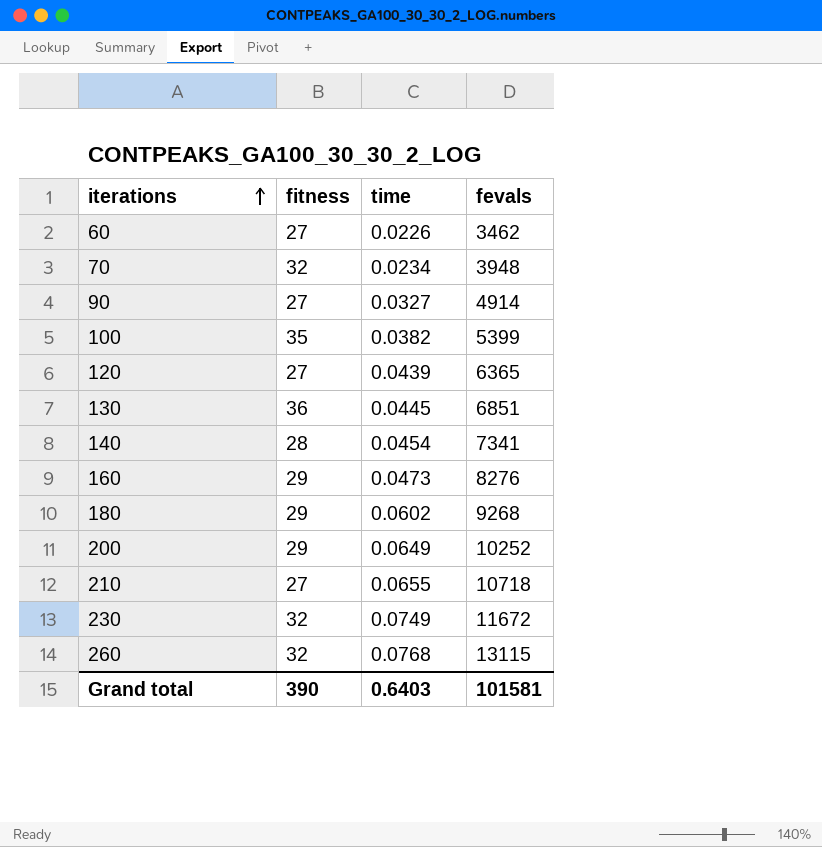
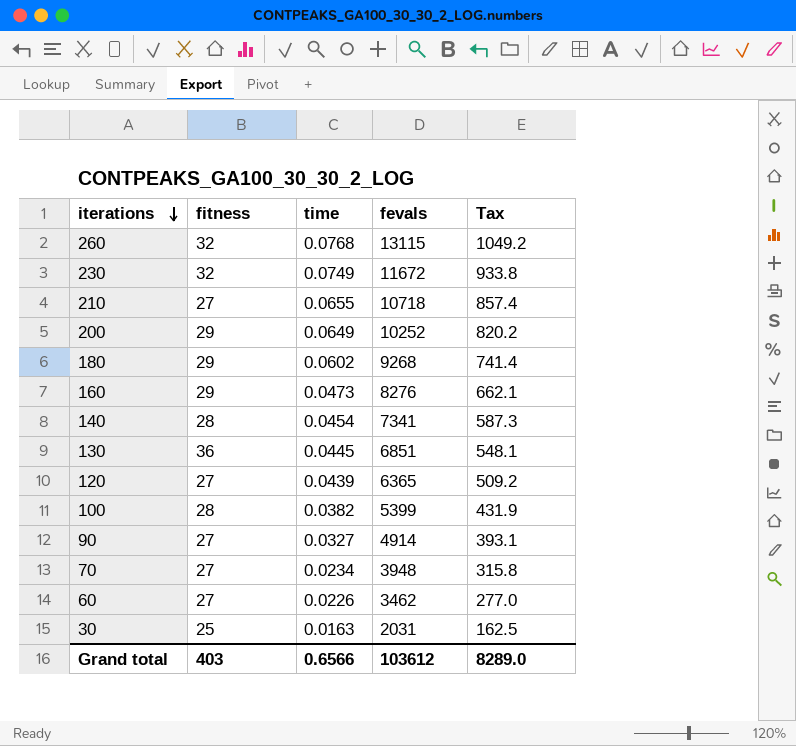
row order: iterations ascending -> iterations descending
column Tax | formula: none -> [fevals] * 0.08
100 | fitness: 35 -> 28
70 | fitness: 32 -> 27
row 30: none -> 25 | 0.0163 | 2031 | 162.5
Grand total | fitness: 390 -> 403
Grand total | time: 0.6403 -> 0.6566
Grand total | fevals: 101581 -> 103612

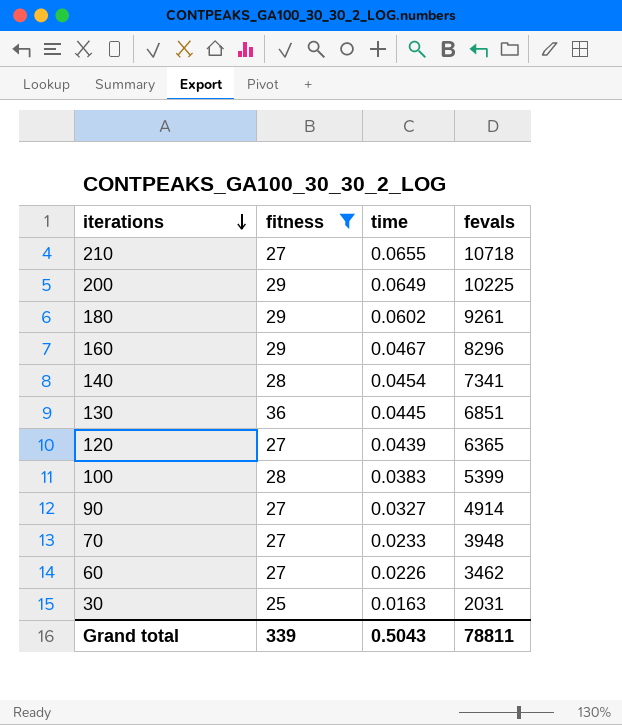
filter: none -> fitness != 32
column Tax | formula: [fevals] * 0.08 -> none
200 | fevals: 10252 -> 10225
180 | fevals: 9268 -> 9261
160 | time: 0.0473 -> 0.0467
160 | fevals: 8276 -> 8296
100 | time: 0.0382 -> 0.0383
70 | time: 0.0234 -> 0.0233
Grand total | fitness: 403 -> 339
Grand total | time: 0.6566 -> 0.5043
Grand total | fevals: 103612 -> 78811

